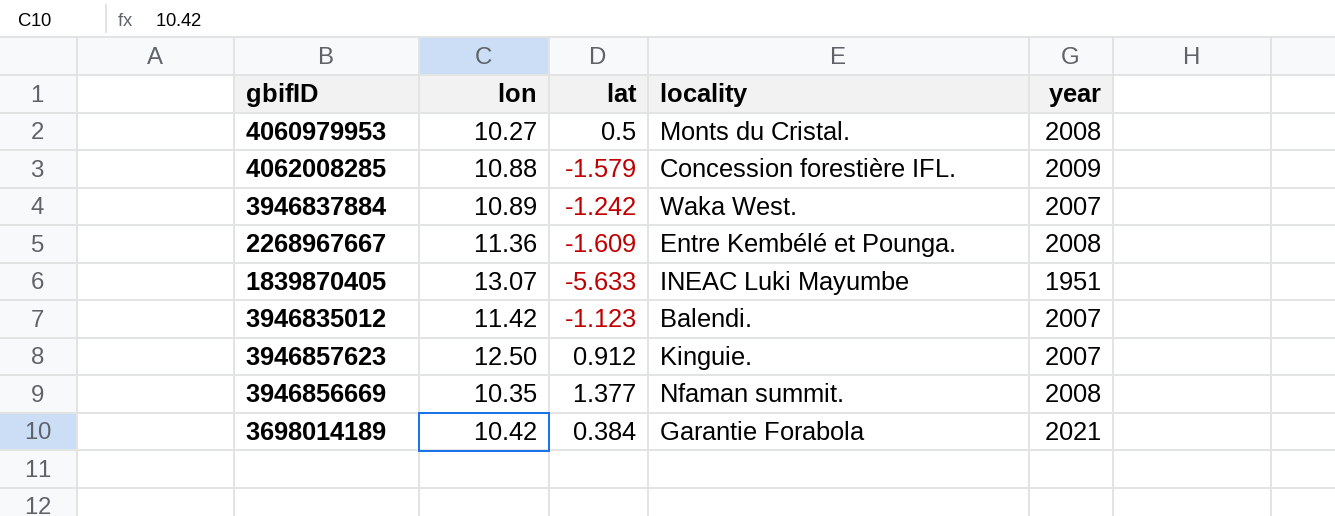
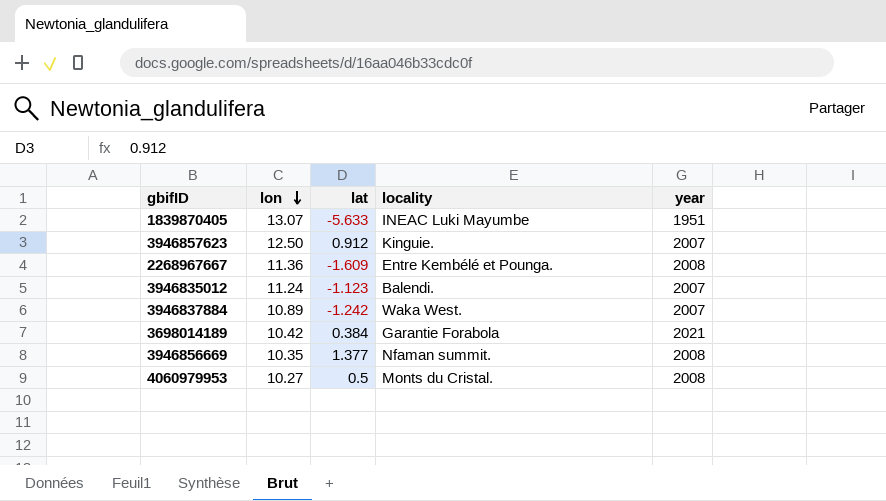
row order: none -> lon descending
row 4062008285: 10.88 | -1.579 | Concession forestière IFL. | 2009 -> none
3946835012 | lon: 11.42 -> 11.24

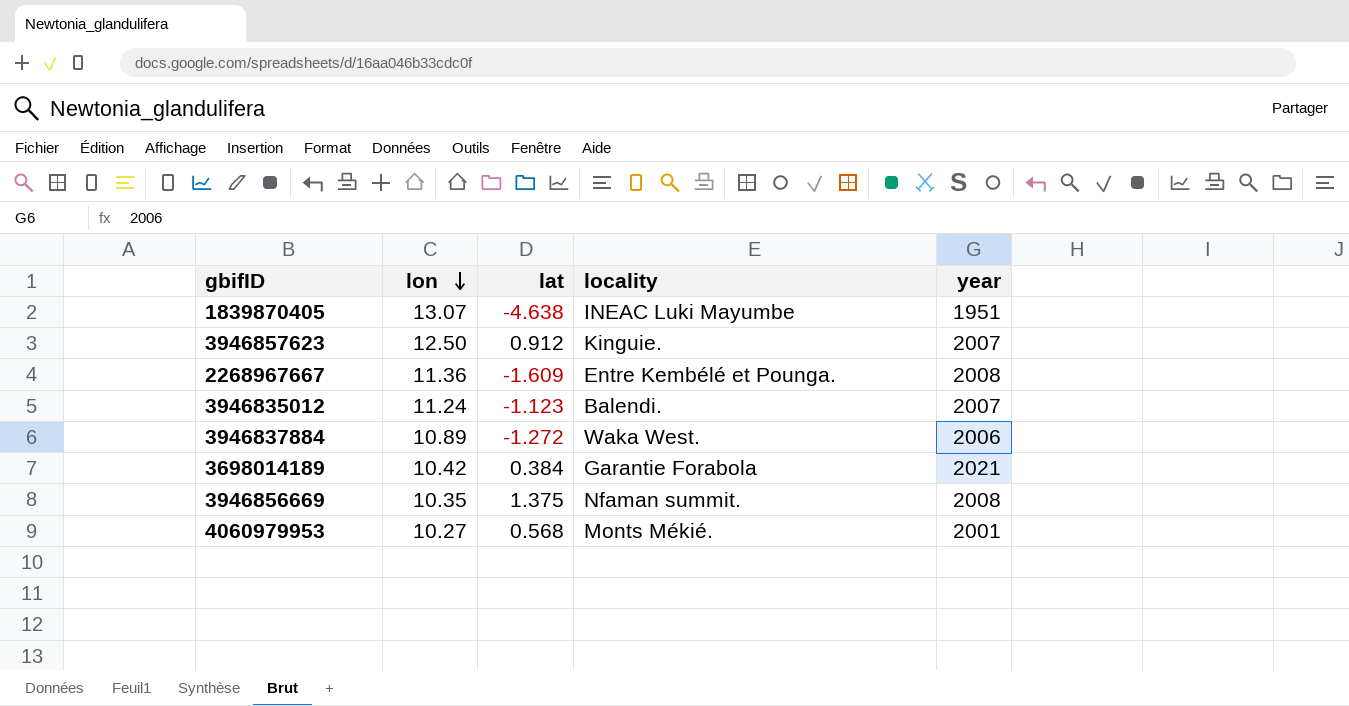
1839870405 | lat: -5.633 -> -4.638
3946837884 | lat: -1.242 -> -1.272
3946837884 | year: 2007 -> 2006
3946856669 | lat: 1.377 -> 1.375
4060979953 | lat: 0.5 -> 0.568
4060979953 | locality: Monts du Cristal. -> Monts Mékié.
4060979953 | year: 2008 -> 2001

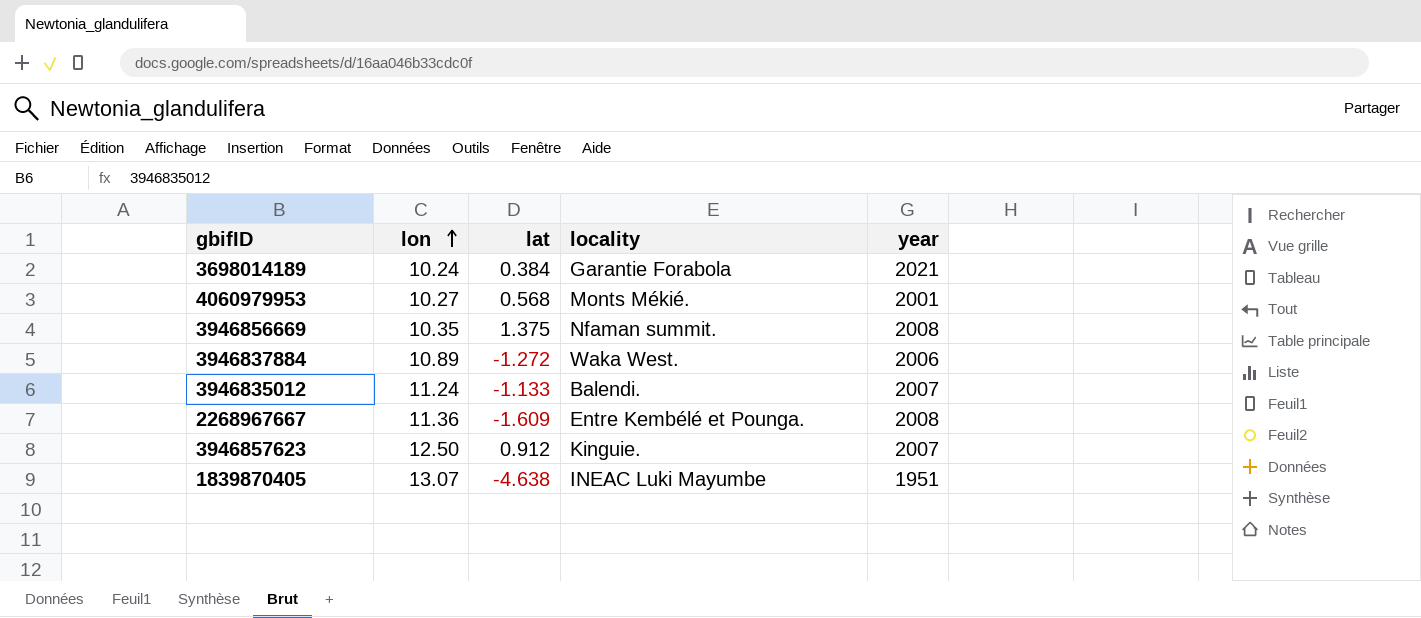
row order: lon descending -> lon ascending
3698014189 | lon: 10.42 -> 10.24
3946835012 | lat: -1.123 -> -1.133

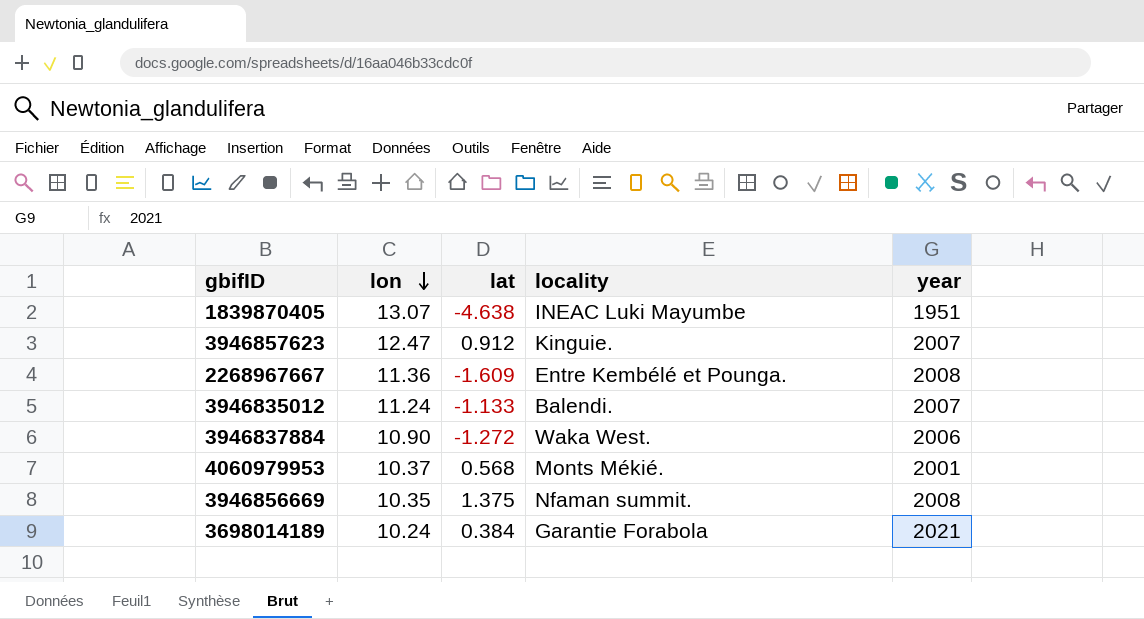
row order: lon ascending -> lon descending
3946857623 | lon: 12.50 -> 12.47
3946837884 | lon: 10.89 -> 10.90
4060979953 | lon: 10.27 -> 10.37

